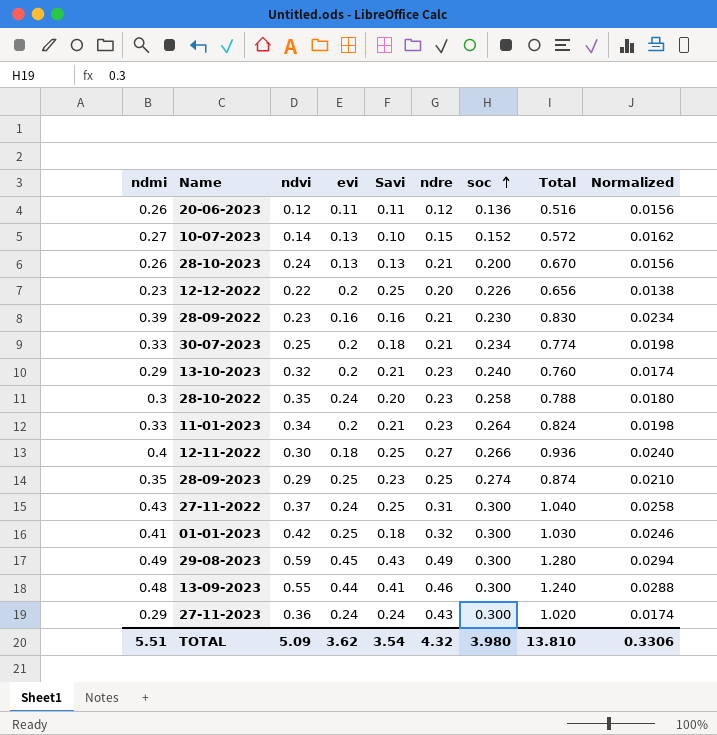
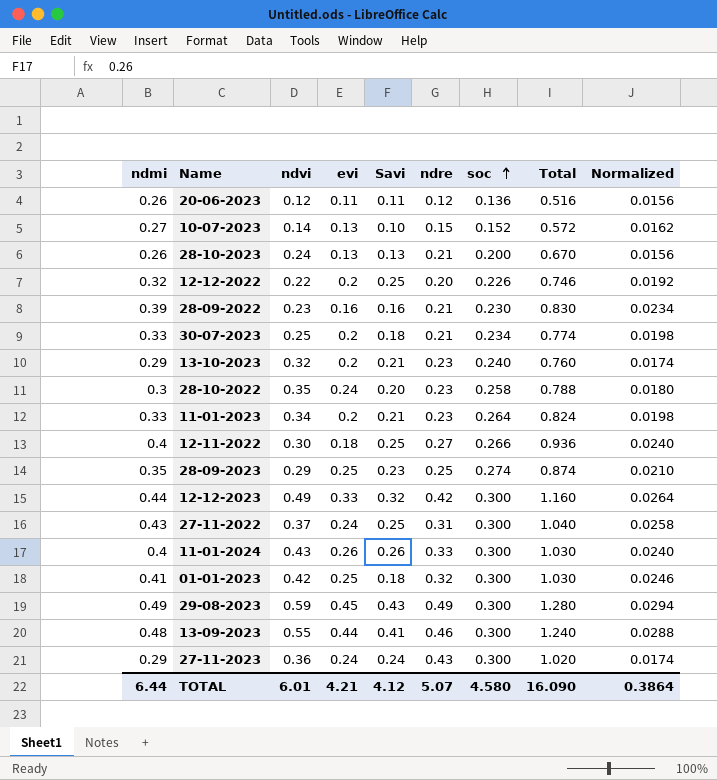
12-12-2022 | ndmi: 0.23 -> 0.32
12-12-2022 | Total: 0.656 -> 0.746
12-12-2022 | Normalized: 0.0138 -> 0.0192
row 12-12-2023: none -> 0.44 | 0.49 | 0.33 | 0.32 | 0.42 | 0.300 | 1.160 | 0.0264
row 11-01-2024: none -> 0.4 | 0.43 | 0.26 | 0.26 | 0.33 | 0.300 | 1.030 | 0.0240
TOTAL | ndmi: 5.51 -> 6.44
TOTAL | ndvi: 5.09 -> 6.01
TOTAL | evi: 3.62 -> 4.21
TOTAL | Savi: 3.54 -> 4.12
TOTAL | ndre: 4.32 -> 5.07
TOTAL | soc: 3.980 -> 4.580
TOTAL | Total: 13.810 -> 16.090
TOTAL | Normalized: 0.3306 -> 0.3864

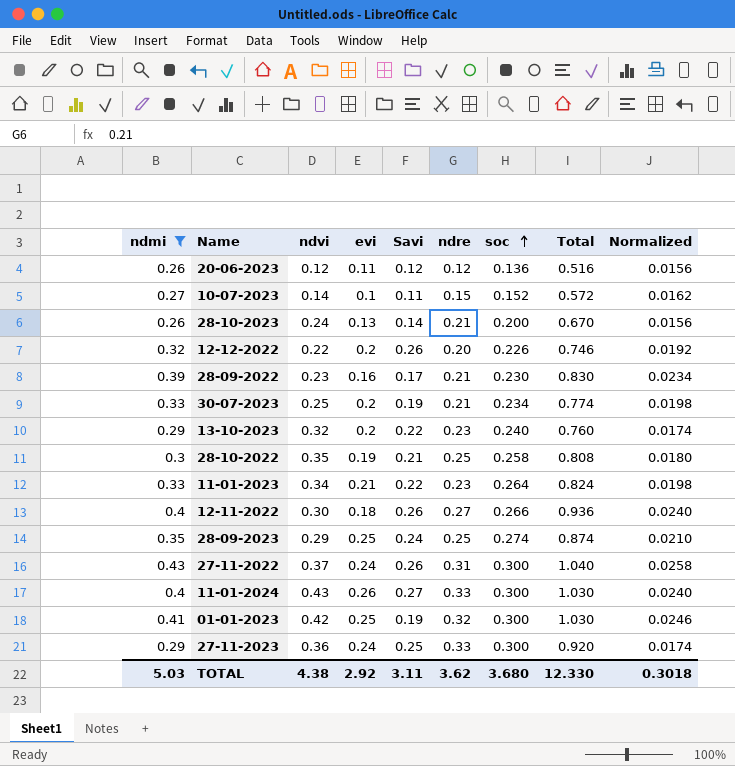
filter: none -> ndmi <= 0.43
20-06-2023 | Savi: 0.11 -> 0.12
10-07-2023 | evi: 0.13 -> 0.1
10-07-2023 | Savi: 0.10 -> 0.11
28-10-2023 | Savi: 0.13 -> 0.14
12-12-2022 | Savi: 0.25 -> 0.26
28-09-2022 | Savi: 0.16 -> 0.17
30-07-2023 | Savi: 0.18 -> 0.19
13-10-2023 | Savi: 0.21 -> 0.22
28-10-2022 | evi: 0.24 -> 0.19
28-10-2022 | Savi: 0.20 -> 0.21
28-10-2022 | ndre: 0.23 -> 0.25
28-10-2022 | Total: 0.788 -> 0.808
11-01-2023 | evi: 0.2 -> 0.21
11-01-2023 | Savi: 0.21 -> 0.22
12-11-2022 | Savi: 0.25 -> 0.26
28-09-2023 | Savi: 0.23 -> 0.24
27-11-2022 | Savi: 0.25 -> 0.26
11-01-2024 | Savi: 0.26 -> 0.27
01-01-2023 | Savi: 0.18 -> 0.19
27-11-2023 | Savi: 0.24 -> 0.25
27-11-2023 | ndre: 0.43 -> 0.33
27-11-2023 | Total: 1.020 -> 0.920
TOTAL | ndmi: 6.44 -> 5.03
TOTAL | ndvi: 6.01 -> 4.38
TOTAL | evi: 4.21 -> 2.92
TOTAL | Savi: 4.12 -> 3.11
TOTAL | ndre: 5.07 -> 3.62
TOTAL | soc: 4.580 -> 3.680
TOTAL | Total: 16.090 -> 12.330
TOTAL | Normalized: 0.3864 -> 0.3018

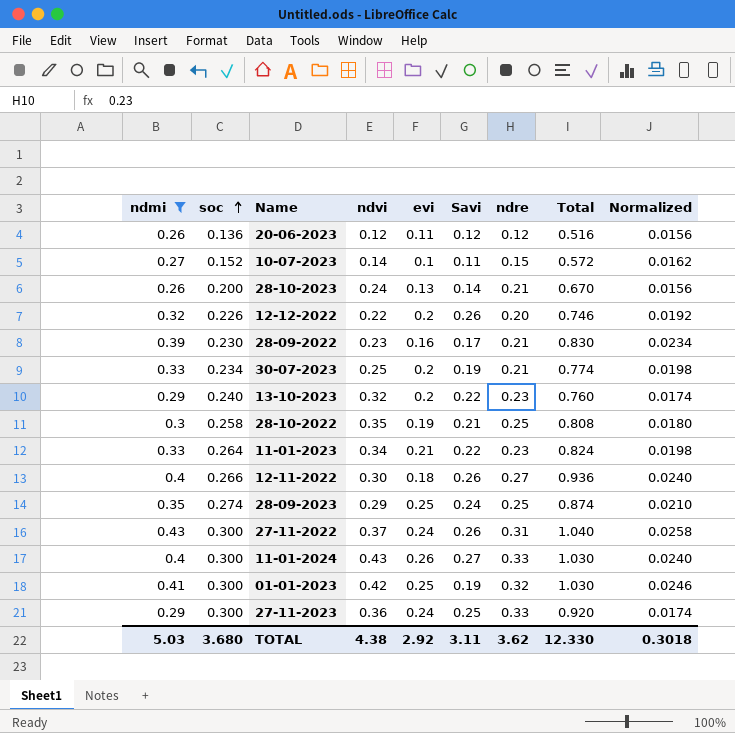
column soc | position: 7 -> 2

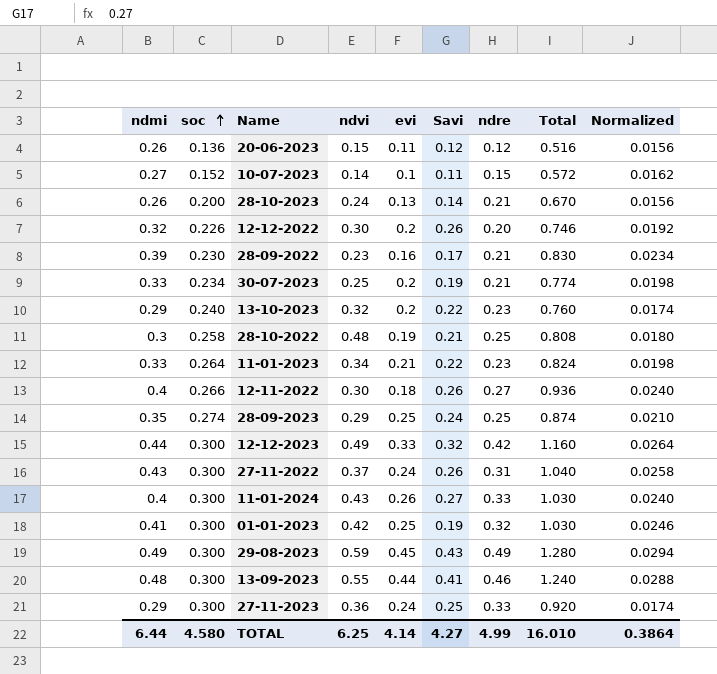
filter: ndmi <= 0.43 -> none
20-06-2023 | ndvi: 0.12 -> 0.15
12-12-2022 | ndvi: 0.22 -> 0.30
28-10-2022 | ndvi: 0.35 -> 0.48
TOTAL | ndmi: 5.03 -> 6.44
TOTAL | soc: 3.680 -> 4.580
TOTAL | ndvi: 4.38 -> 6.25
TOTAL | evi: 2.92 -> 4.14
TOTAL | Savi: 3.11 -> 4.27
TOTAL | ndre: 3.62 -> 4.99
TOTAL | Total: 12.330 -> 16.010
TOTAL | Normalized: 0.3018 -> 0.3864

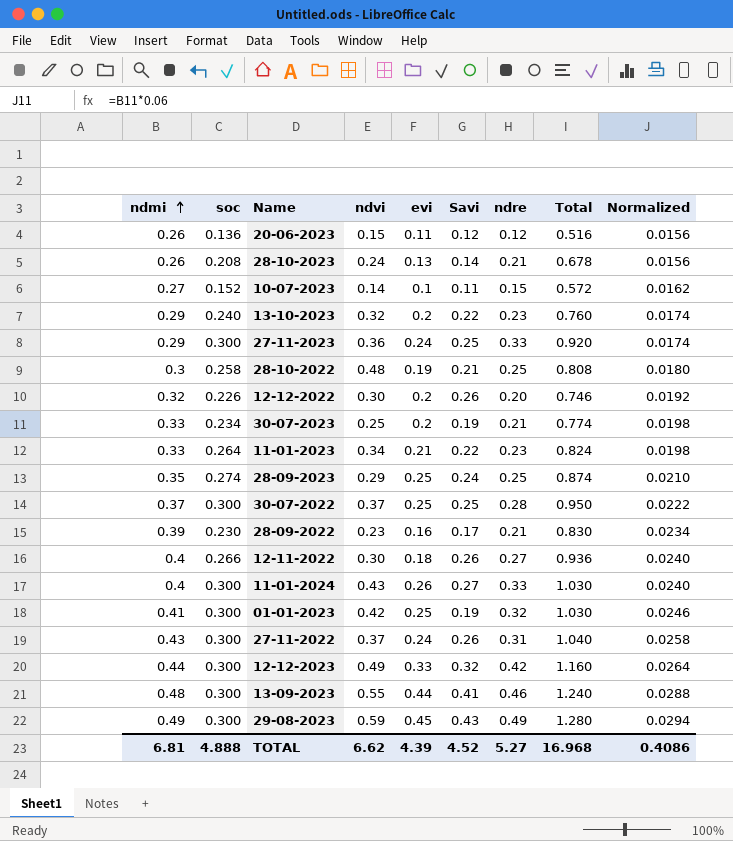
row order: soc ascending -> ndmi ascending
28-10-2023 | soc: 0.200 -> 0.208
28-10-2023 | Total: 0.670 -> 0.678
row 30-07-2022: none -> 0.37 | 0.300 | 0.37 | 0.25 | 0.25 | 0.28 | 0.950 | 0.0222
TOTAL | ndmi: 6.44 -> 6.81
TOTAL | soc: 4.580 -> 4.888
TOTAL | ndvi: 6.25 -> 6.62
TOTAL | evi: 4.14 -> 4.39
TOTAL | Savi: 4.27 -> 4.52
TOTAL | ndre: 4.99 -> 5.27
TOTAL | Total: 16.010 -> 16.968
TOTAL | Normalized: 0.3864 -> 0.4086

